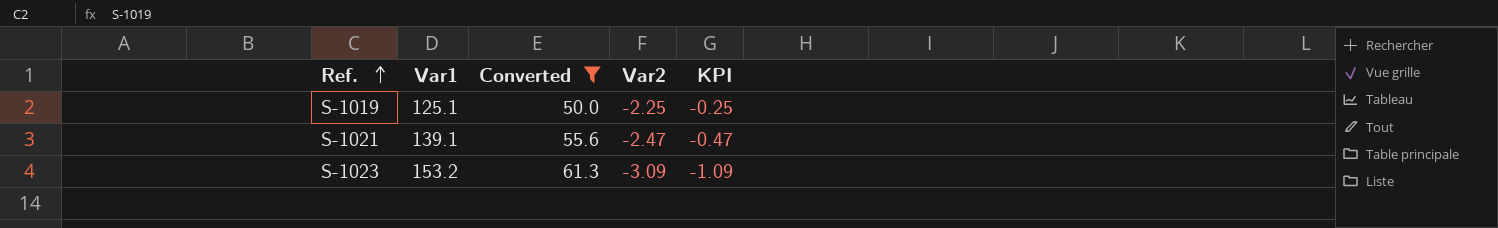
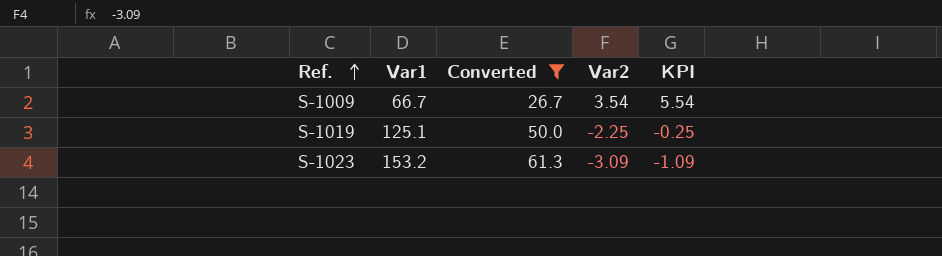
row S-1021: 139.1 | 55.6 | -2.47 | -0.47 -> none
row S-1009: none -> 66.7 | 26.7 | 3.54 | 5.54

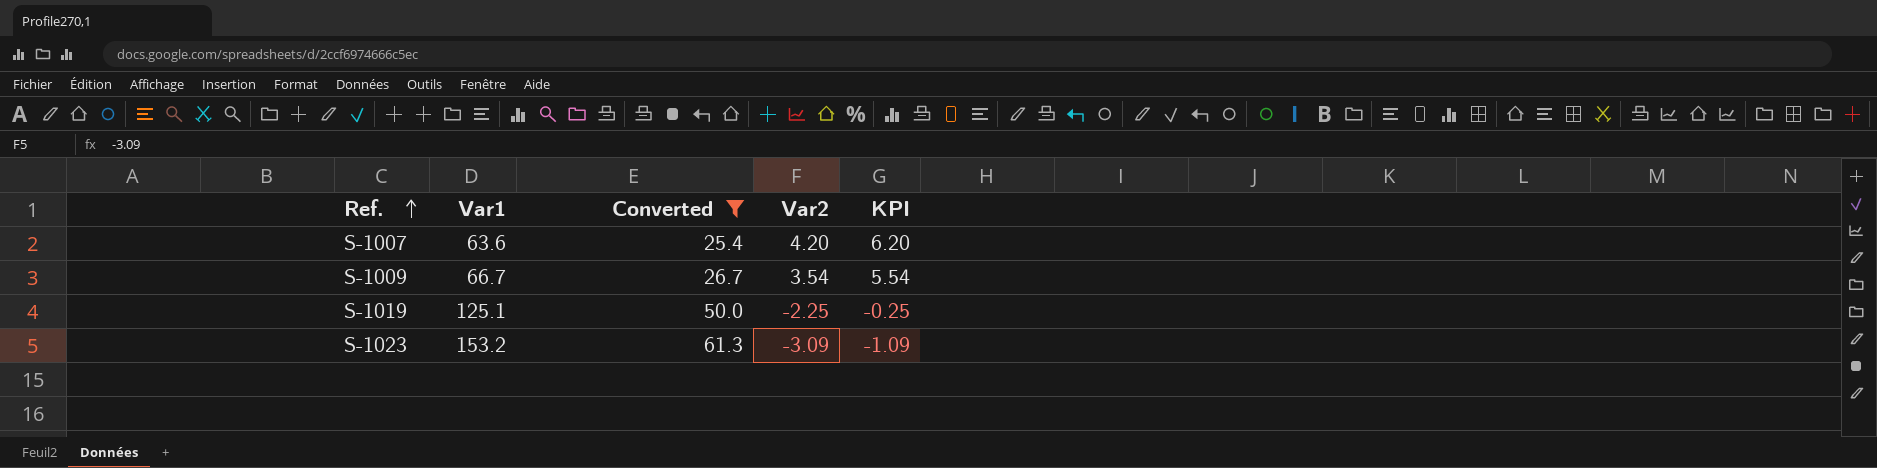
row S-1007: none -> 63.6 | 25.4 | 4.20 | 6.20

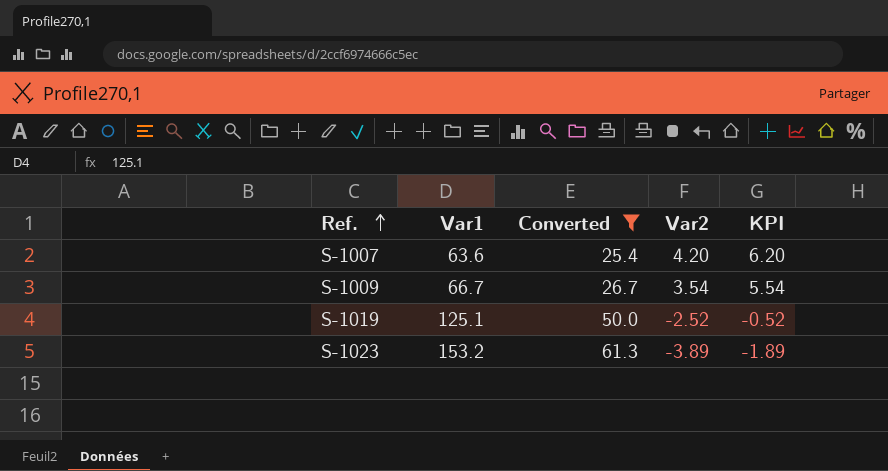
S-1019 | Var2: -2.25 -> -2.52
S-1019 | KPI: -0.25 -> -0.52
S-1023 | Var2: -3.09 -> -3.89
S-1023 | KPI: -1.09 -> -1.89

